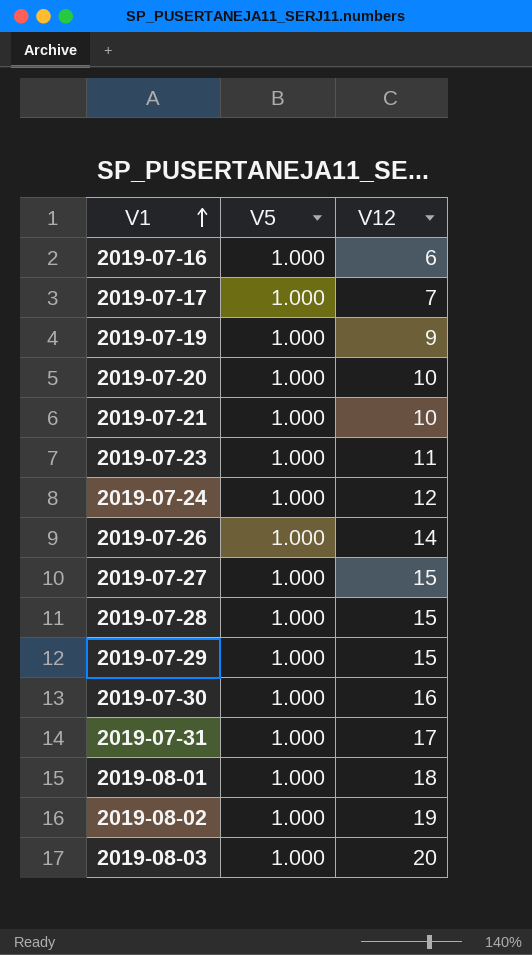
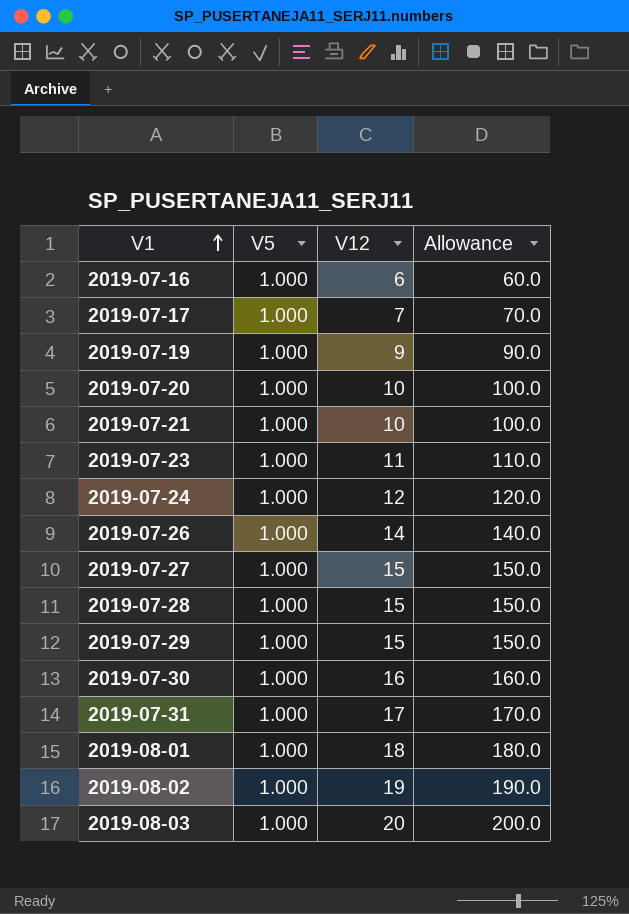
column Allowance | formula: none -> [V12] * 10

